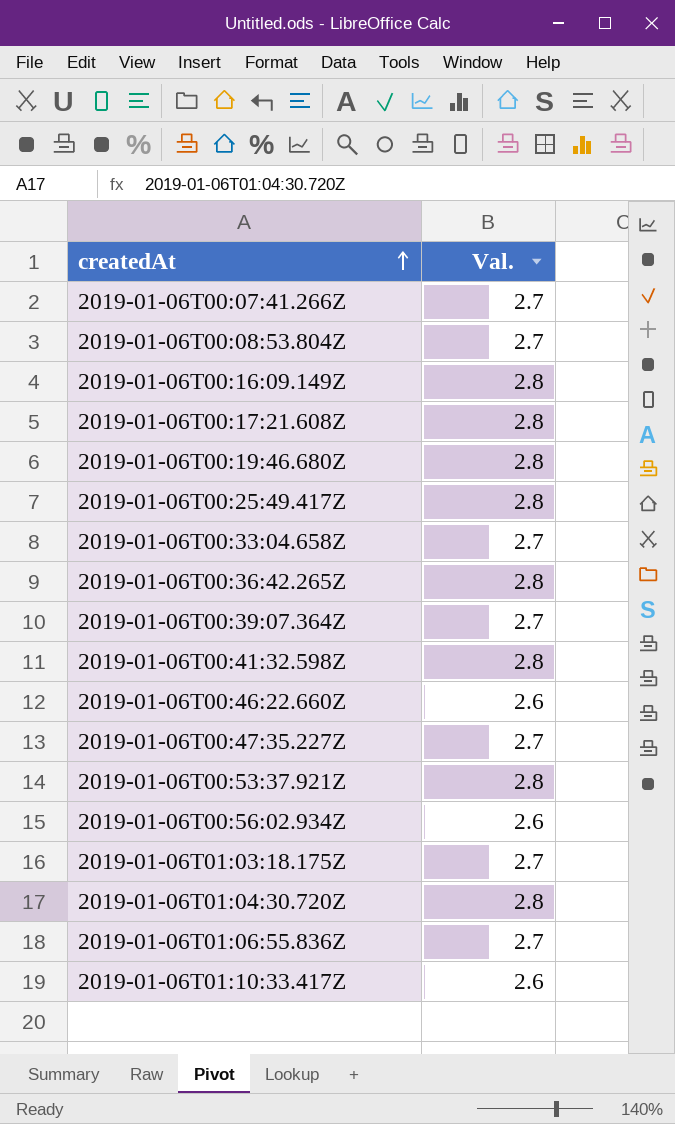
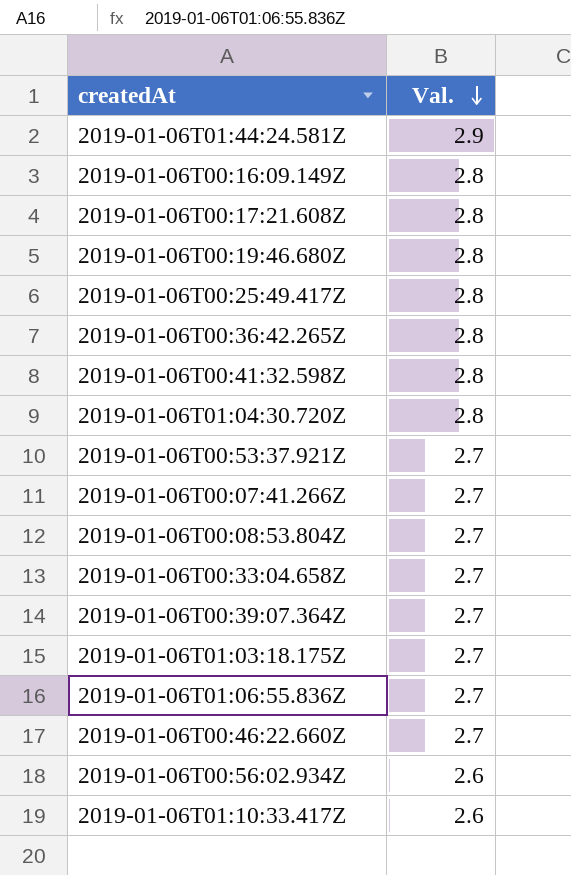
row order: createdAt ascending -> Val. descending
row 2019-01-06T00:47:35.227Z: 2.7 -> none
row 2019-01-06T01:44:24.581Z: none -> 2.9
2019-01-06T00:53:37.921Z | Val.: 2.8 -> 2.7
2019-01-06T00:46:22.660Z | Val.: 2.6 -> 2.7

